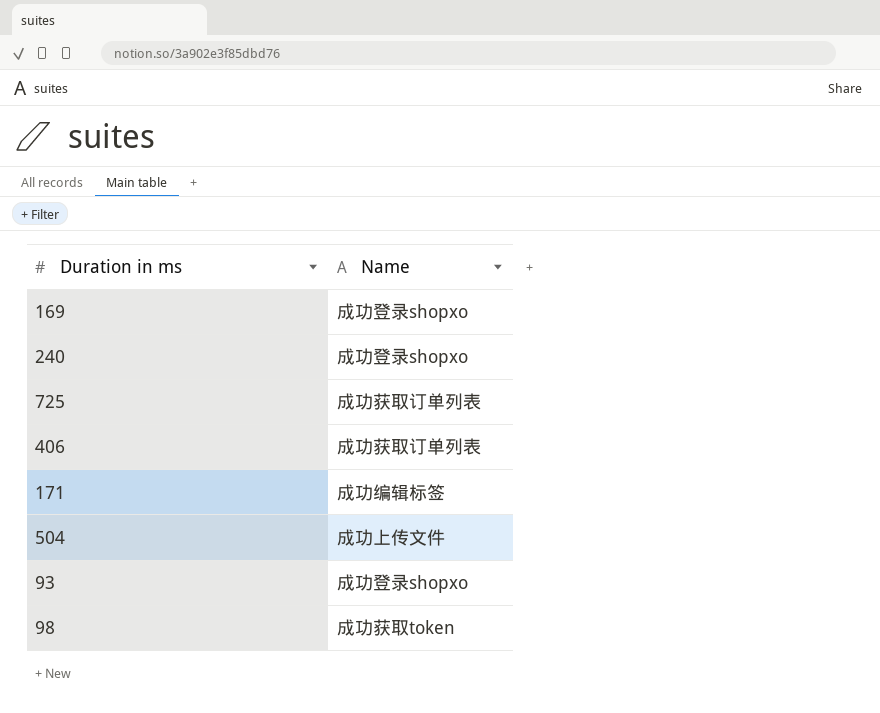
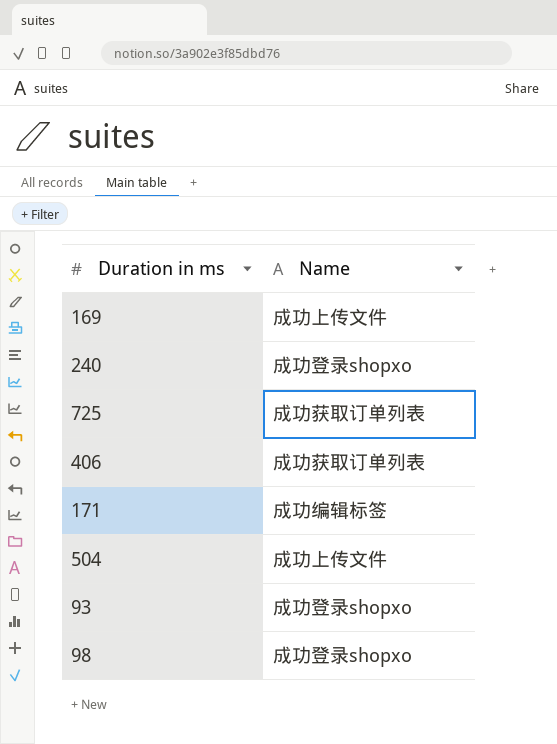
169 | Name: 成功登录shopxo -> 成功上传文件
98 | Name: 成功获取token -> 成功登录shopxo

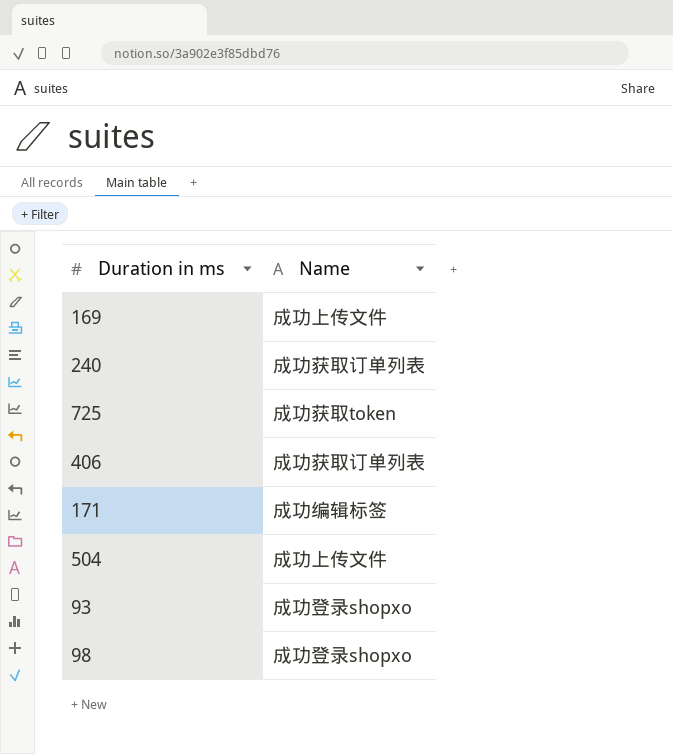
240 | Name: 成功登录shopxo -> 成功获取订单列表
725 | Name: 成功获取订单列表 -> 成功获取token

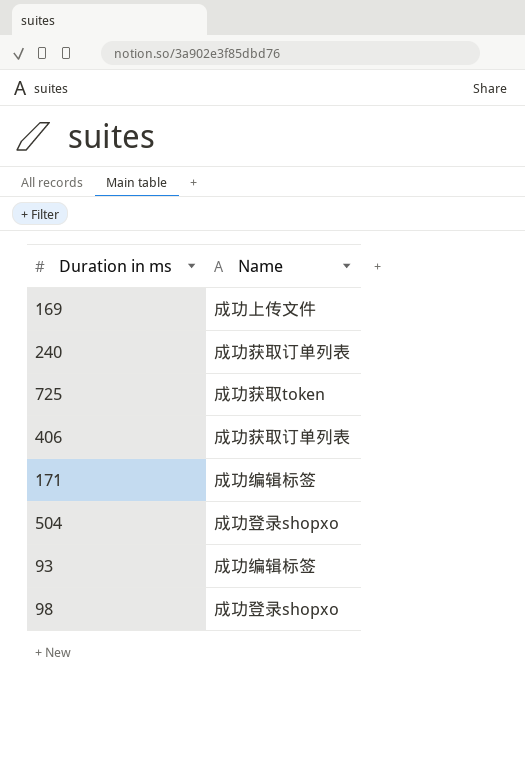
504 | Name: 成功上传文件 -> 成功登录shopxo
93 | Name: 成功登录shopxo -> 成功编辑标签

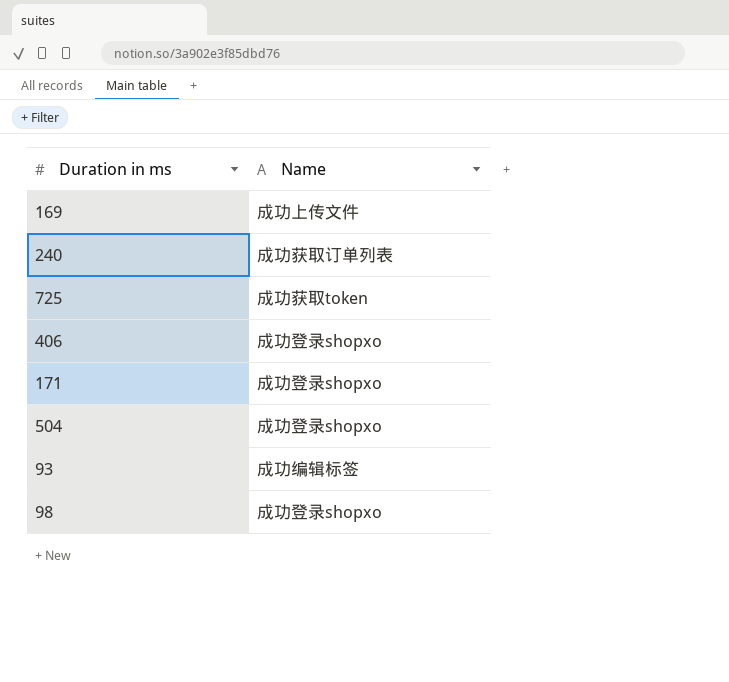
406 | Name: 成功获取订单列表 -> 成功登录shopxo
171 | Name: 成功编辑标签 -> 成功登录shopxo

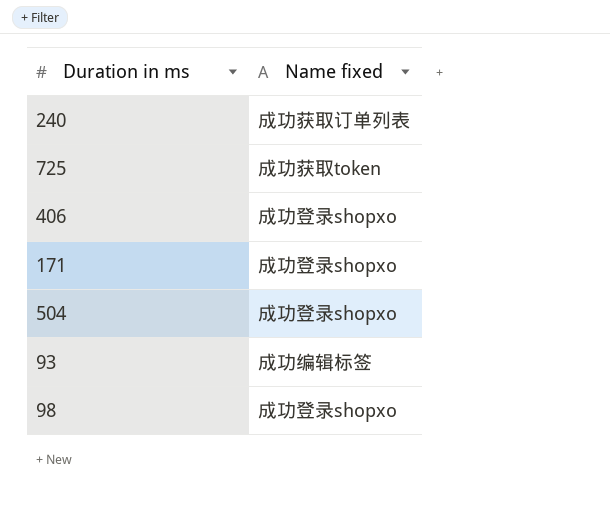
column name: Name -> Name fixed
row 169: 成功上传文件 -> none

